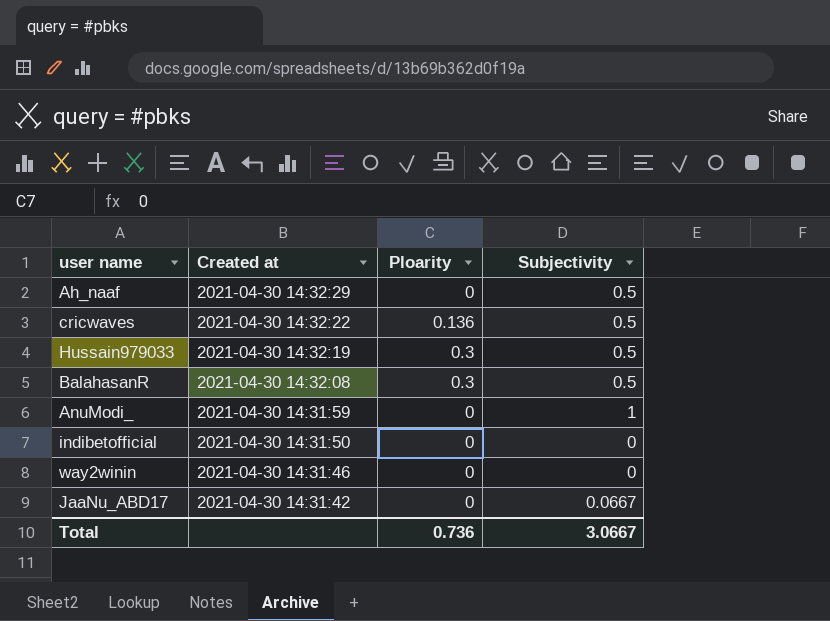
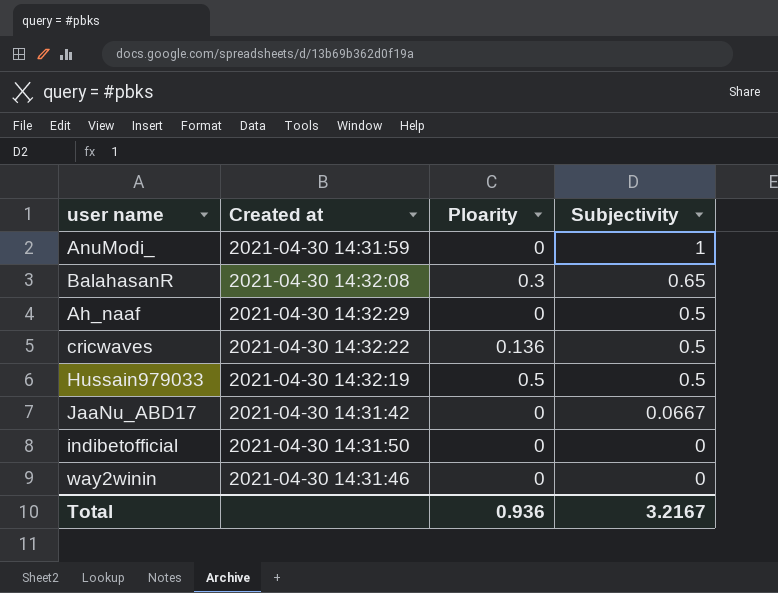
row order: Created at descending -> Subjectivity descending
BalahasanR | Subjectivity: 0.5 -> 0.65
Hussain979033 | Ploarity: 0.3 -> 0.5
Total | Ploarity: 0.736 -> 0.936
Total | Subjectivity: 3.0667 -> 3.2167

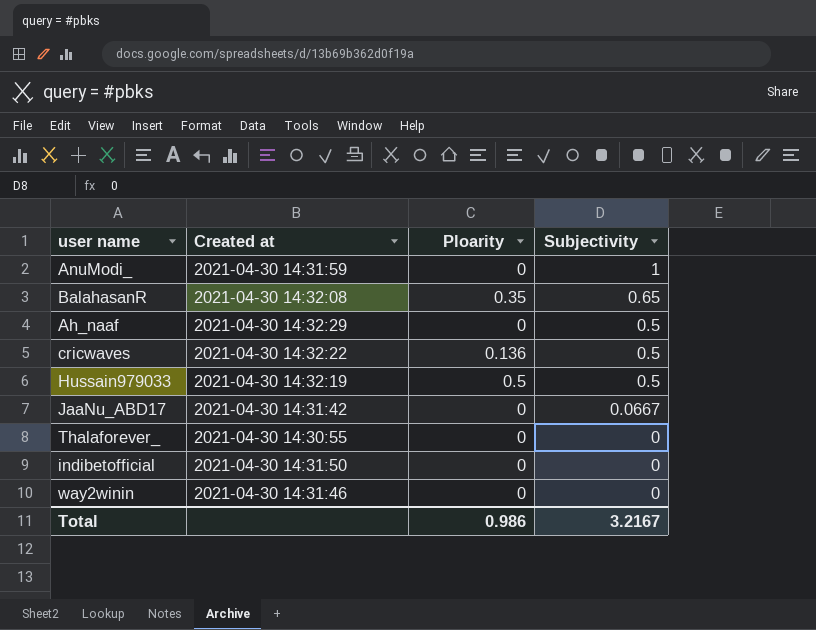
BalahasanR | Ploarity: 0.3 -> 0.35
row Thalaforever_: none -> 2021-04-30 14:30:55 | 0 | 0
Total | Ploarity: 0.936 -> 0.986

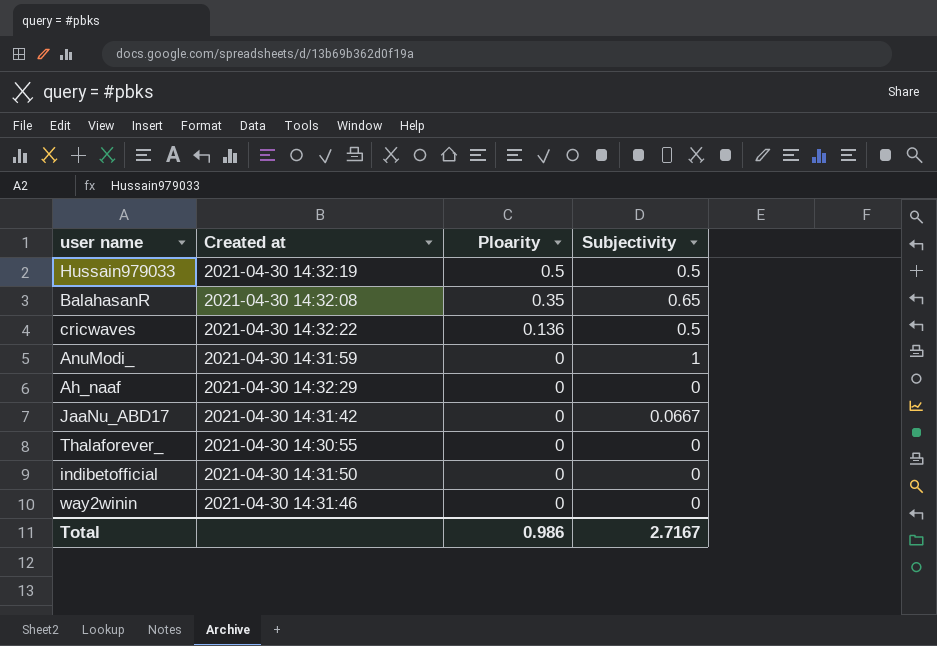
row order: Subjectivity descending -> Ploarity descending
Ah_naaf | Subjectivity: 0.5 -> 0
Total | Subjectivity: 3.2167 -> 2.7167

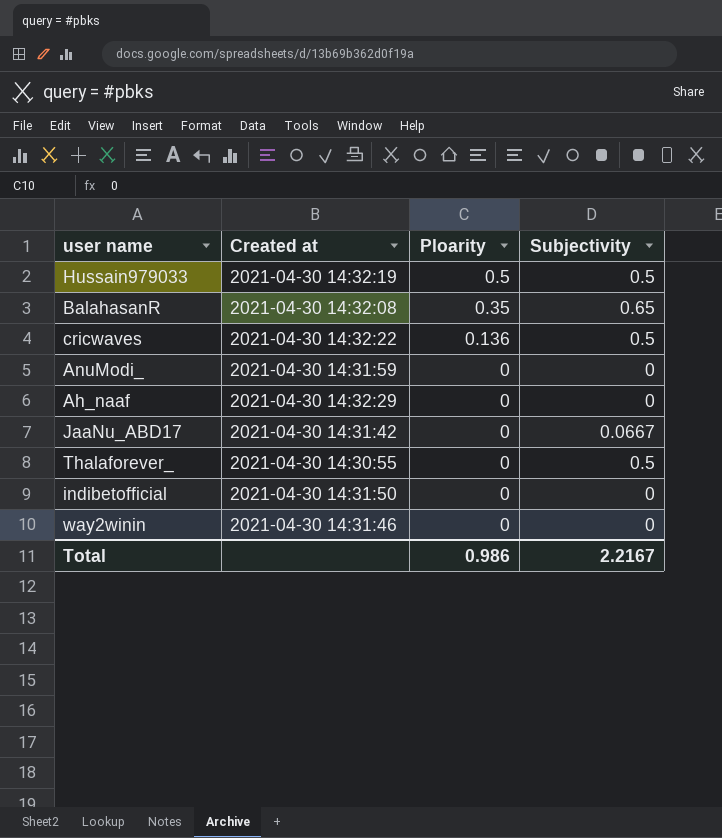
AnuModi_ | Subjectivity: 1 -> 0
Thalaforever_ | Subjectivity: 0 -> 0.5
Total | Subjectivity: 2.7167 -> 2.2167

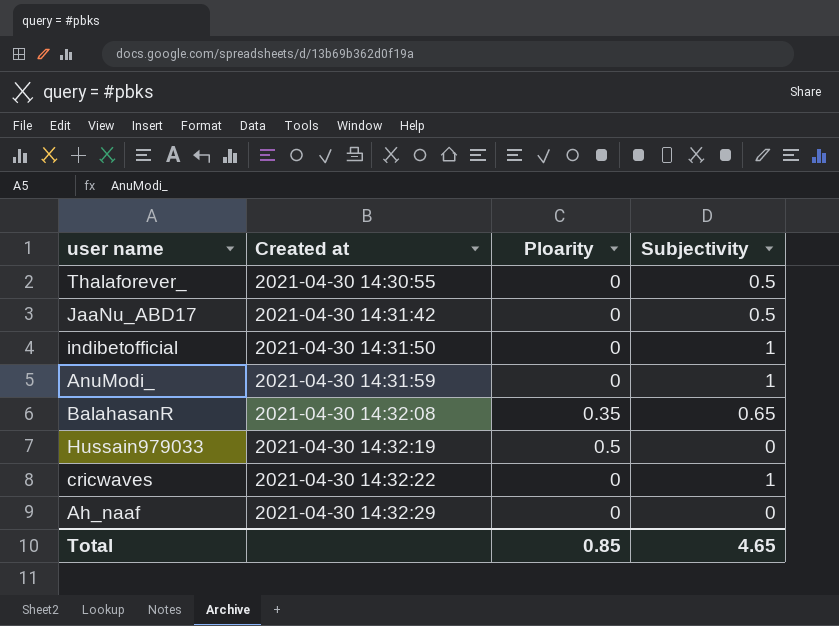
row order: Ploarity descending -> Created at ascending
row way2winin: 2021-04-30 14:31:46 | 0 | 0 -> none
JaaNu_ABD17 | Subjectivity: 0.0667 -> 0.5
indibetofficial | Subjectivity: 0 -> 1
AnuModi_ | Subjectivity: 0 -> 1
Hussain979033 | Subjectivity: 0.5 -> 0
cricwaves | Ploarity: 0.136 -> 0
cricwaves | Subjectivity: 0.5 -> 1
Total | Ploarity: 0.986 -> 0.85
Total | Subjectivity: 2.2167 -> 4.65

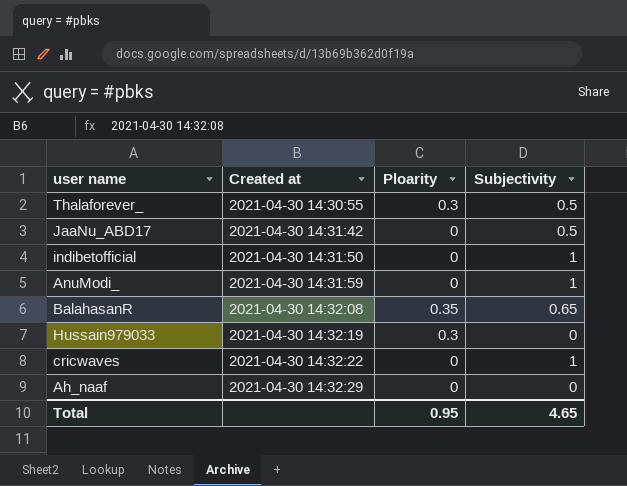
Thalaforever_ | Ploarity: 0 -> 0.3
Hussain979033 | Ploarity: 0.5 -> 0.3
Total | Ploarity: 0.85 -> 0.95

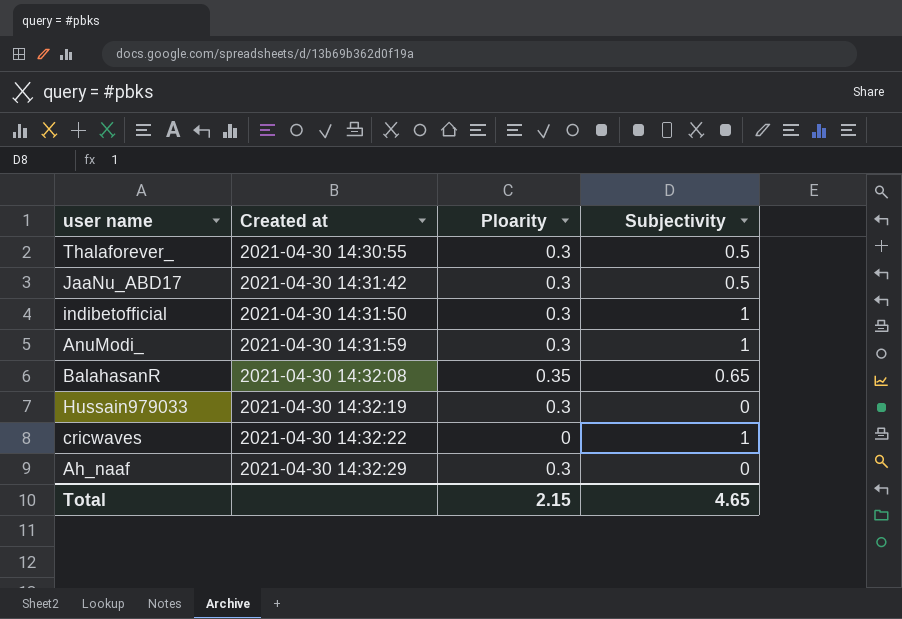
JaaNu_ABD17 | Ploarity: 0 -> 0.3
indibetofficial | Ploarity: 0 -> 0.3
AnuModi_ | Ploarity: 0 -> 0.3
Ah_naaf | Ploarity: 0 -> 0.3
Total | Ploarity: 0.95 -> 2.15

